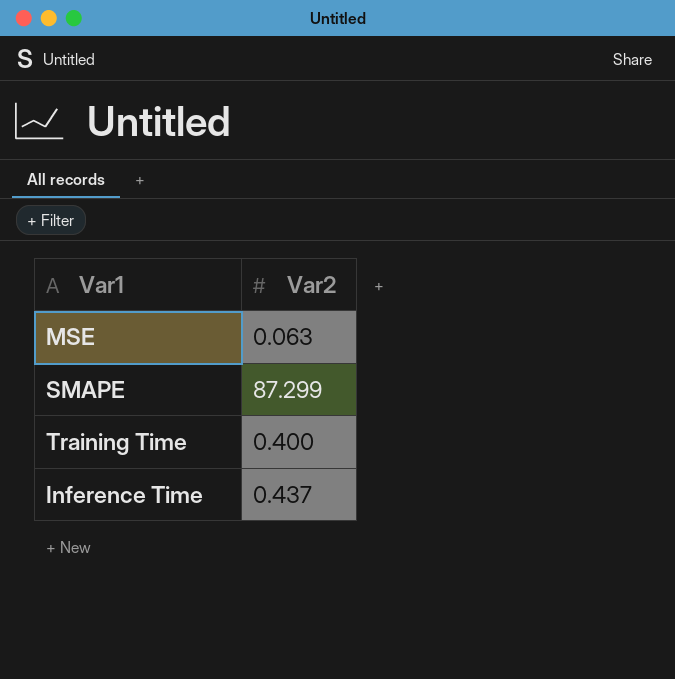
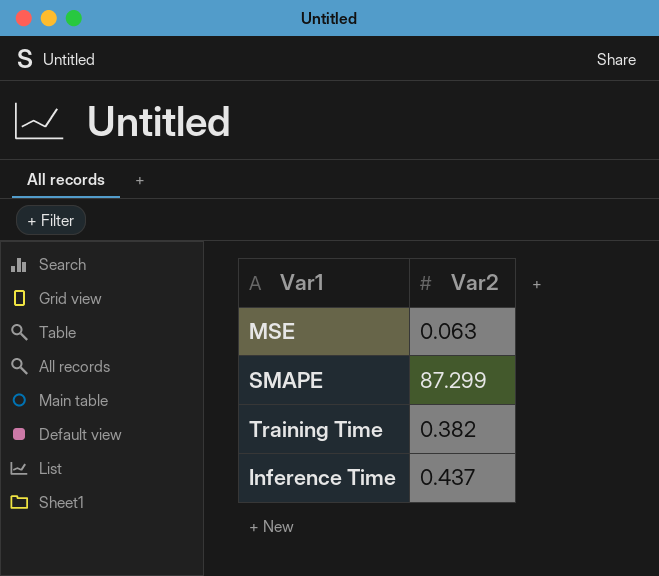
Training Time | Var2: 0.400 -> 0.382

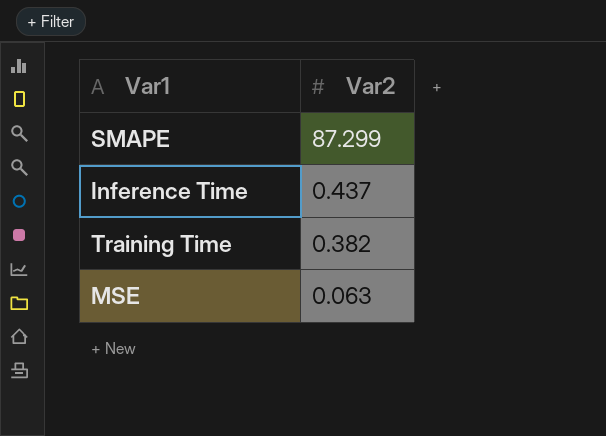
row order: none -> Var2 descending

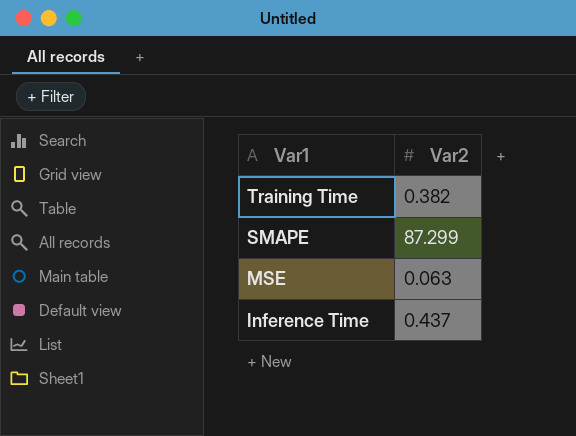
row order: Var2 descending -> Var1 descending

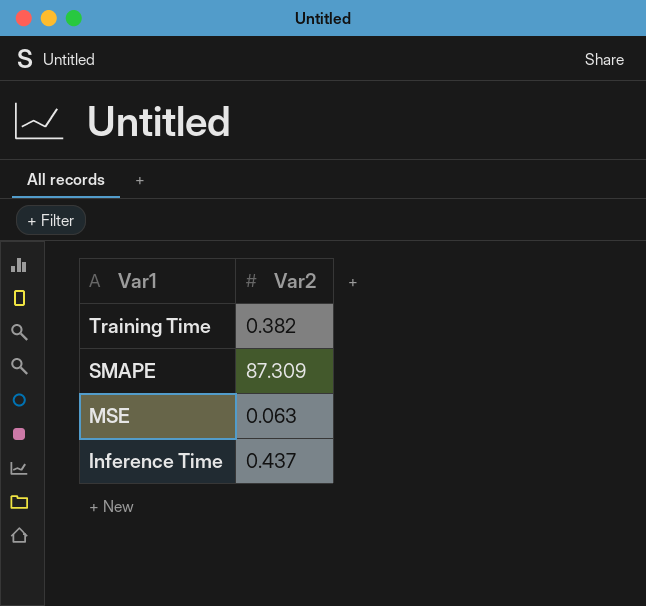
SMAPE | Var2: 87.299 -> 87.309

